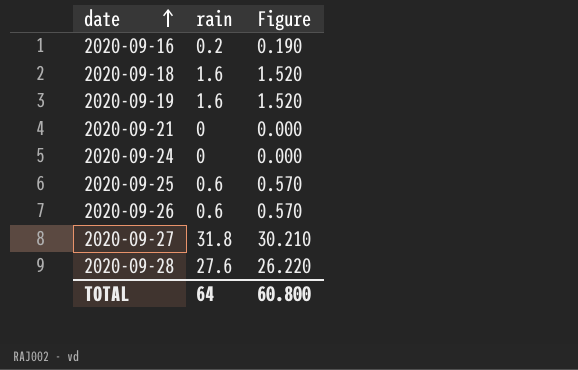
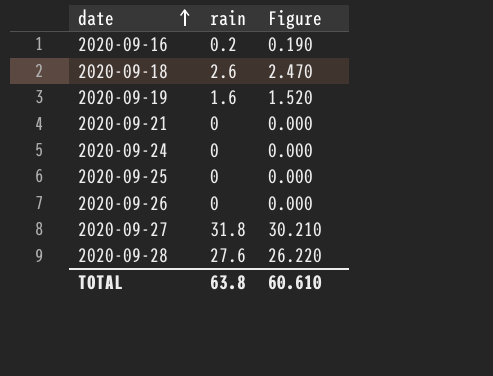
2020-09-18 | rain: 1.6 -> 2.6
2020-09-18 | Figure: 1.520 -> 2.470
2020-09-25 | rain: 0.6 -> 0
2020-09-25 | Figure: 0.570 -> 0.000
2020-09-26 | rain: 0.6 -> 0
2020-09-26 | Figure: 0.570 -> 0.000
TOTAL | rain: 64 -> 63.8
TOTAL | Figure: 60.800 -> 60.610

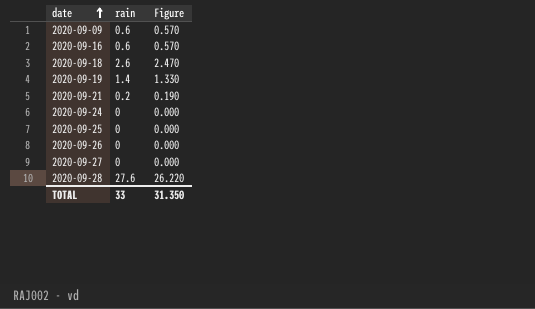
row 2020-09-09: none -> 0.6 | 0.570
2020-09-16 | rain: 0.2 -> 0.6
2020-09-16 | Figure: 0.190 -> 0.570
2020-09-19 | rain: 1.6 -> 1.4
2020-09-19 | Figure: 1.520 -> 1.330
2020-09-21 | rain: 0 -> 0.2
2020-09-21 | Figure: 0.000 -> 0.190
2020-09-27 | rain: 31.8 -> 0
2020-09-27 | Figure: 30.210 -> 0.000
TOTAL | rain: 63.8 -> 33
TOTAL | Figure: 60.610 -> 31.350

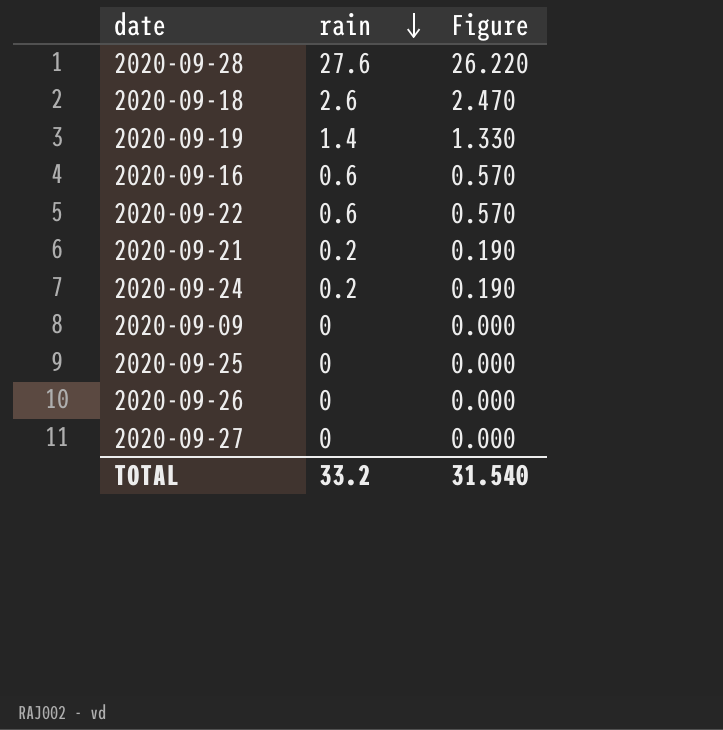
row order: date ascending -> rain descending
row 2020-09-22: none -> 0.6 | 0.570
2020-09-24 | rain: 0 -> 0.2
2020-09-24 | Figure: 0.000 -> 0.190
2020-09-09 | rain: 0.6 -> 0
2020-09-09 | Figure: 0.570 -> 0.000
TOTAL | rain: 33 -> 33.2
TOTAL | Figure: 31.350 -> 31.540

